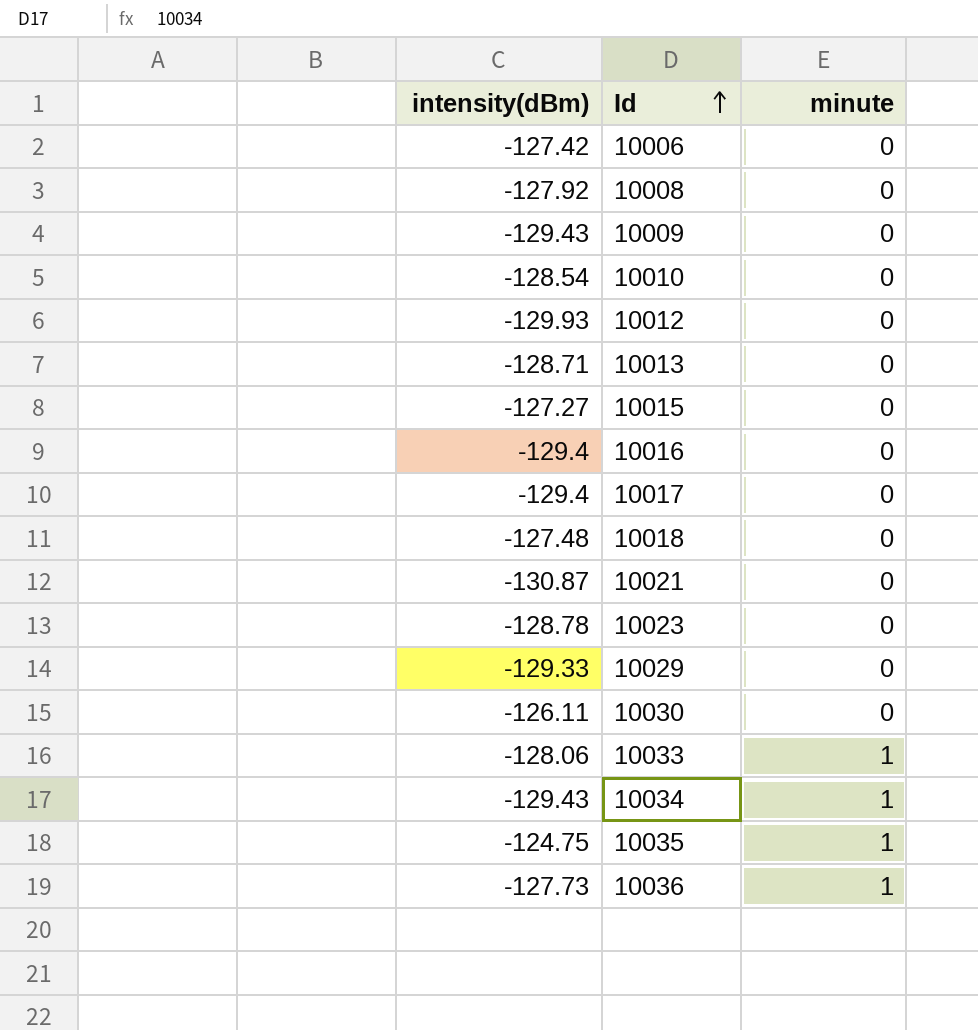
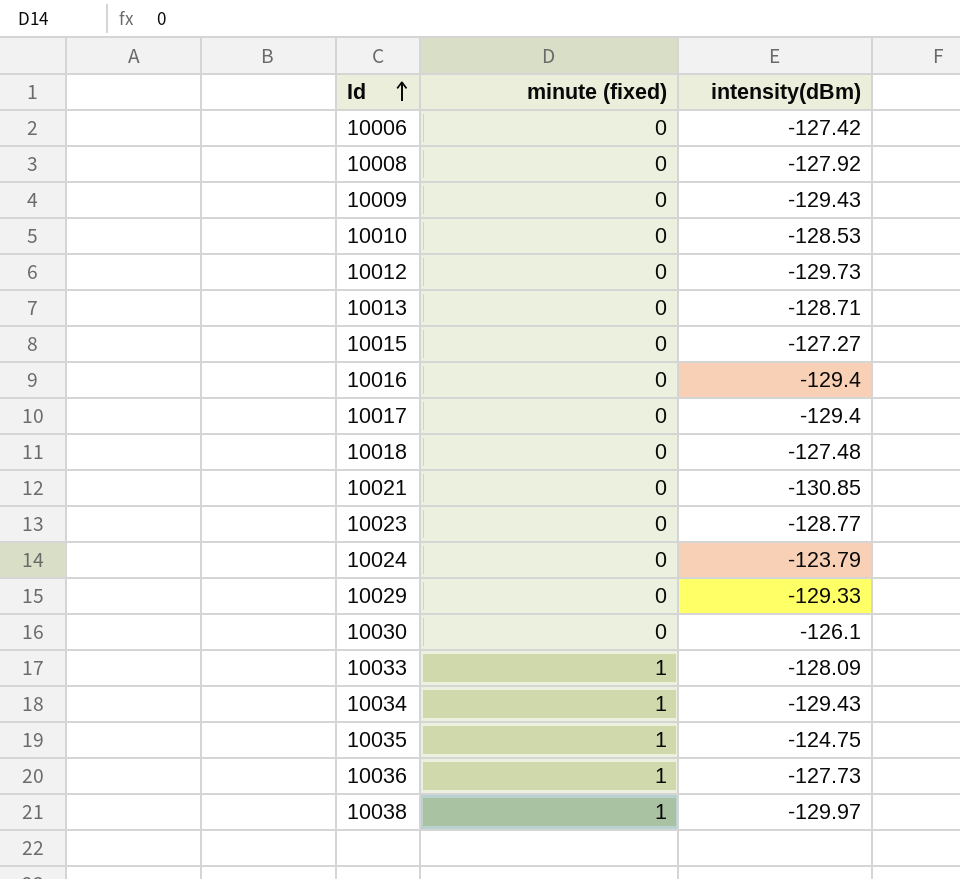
column name: minute -> minute (fixed)
column intensity(dBm) | position: 1 -> 3
10010 | intensity(dBm): -128.54 -> -128.53
10012 | intensity(dBm): -129.93 -> -129.73
10021 | intensity(dBm): -130.87 -> -130.85
10023 | intensity(dBm): -128.78 -> -128.77
row 10024: none -> 0 | -123.79
10030 | intensity(dBm): -126.11 -> -126.1
10033 | intensity(dBm): -128.06 -> -128.09
row 10038: none -> 1 | -129.97

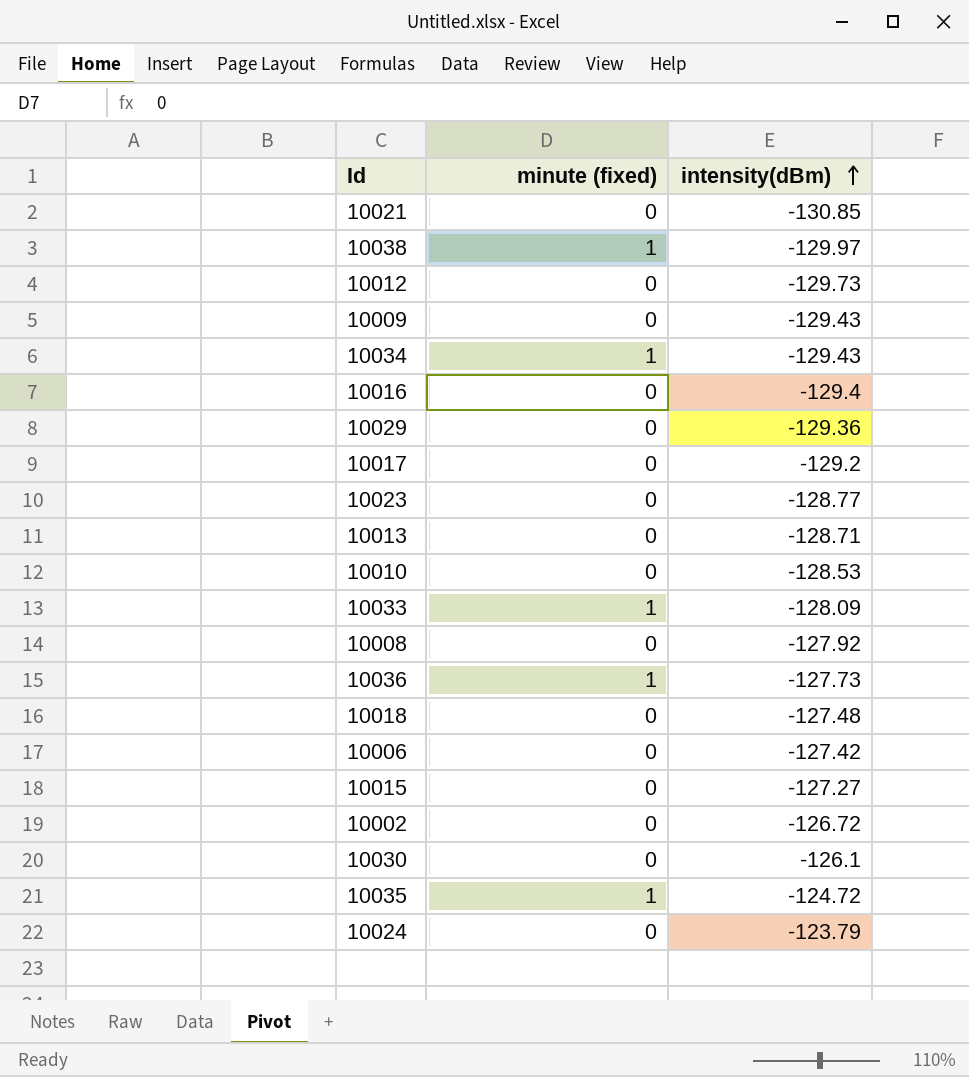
row order: Id ascending -> intensity(dBm) ascending
10029 | intensity(dBm): -129.33 -> -129.36
10017 | intensity(dBm): -129.4 -> -129.2
row 10002: none -> 0 | -126.72
10035 | intensity(dBm): -124.75 -> -124.72

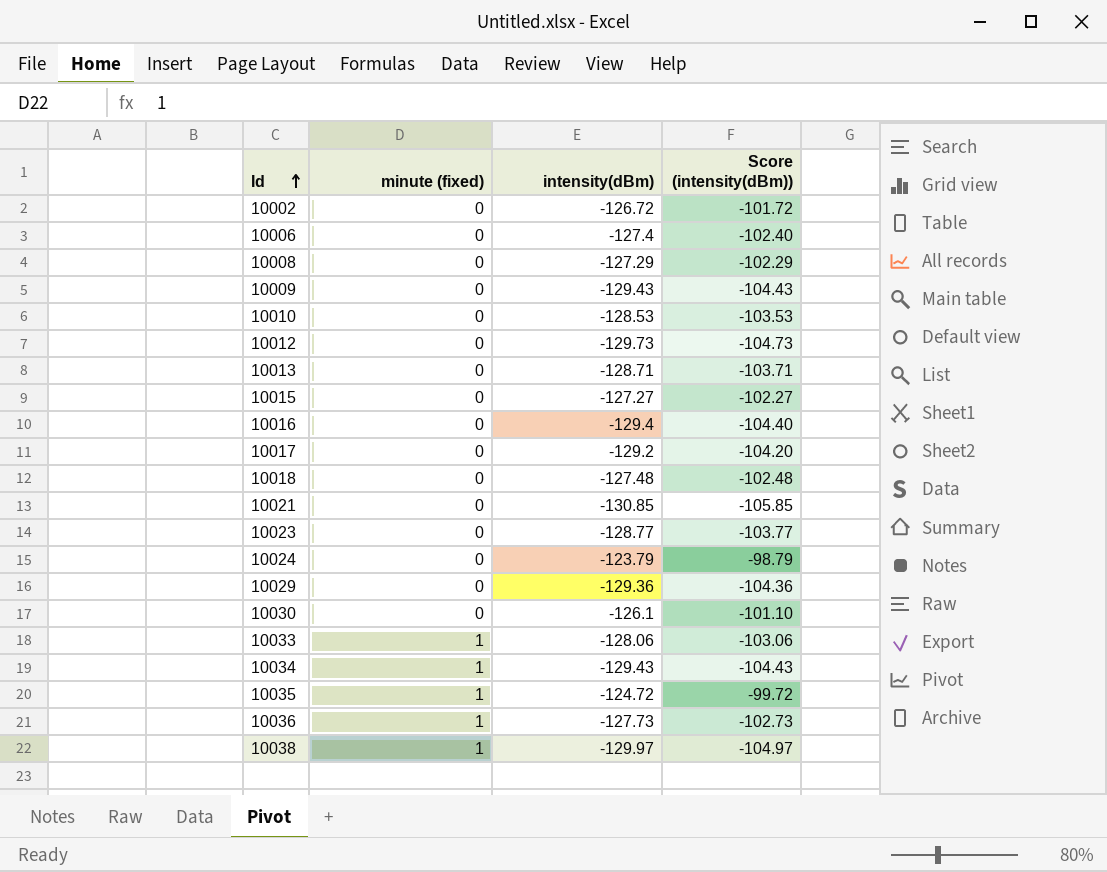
row order: intensity(dBm) ascending -> Id ascending
column Score (intensity(dBm)) | formula: none -> [intensity(dBm)] + 25
10006 | intensity(dBm): -127.42 -> -127.4
10008 | intensity(dBm): -127.92 -> -127.29
10033 | intensity(dBm): -128.09 -> -128.06

